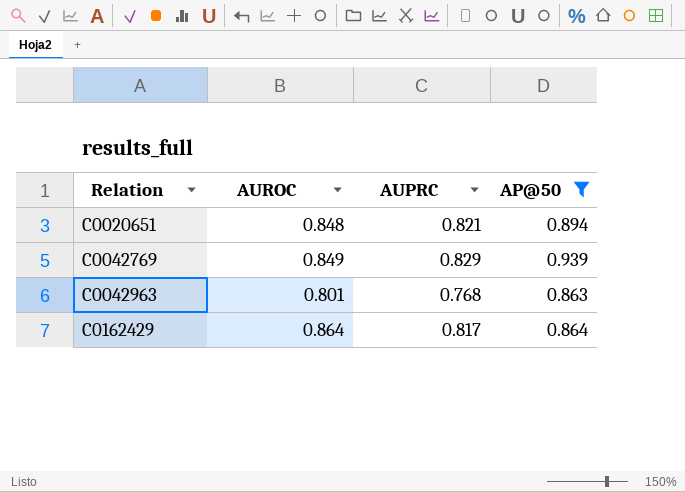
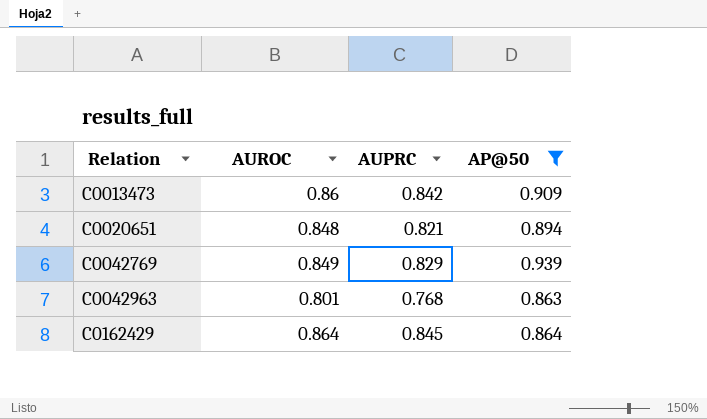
row C0013473: none -> 0.86 | 0.842 | 0.909
C0162429 | AUPRC: 0.817 -> 0.845

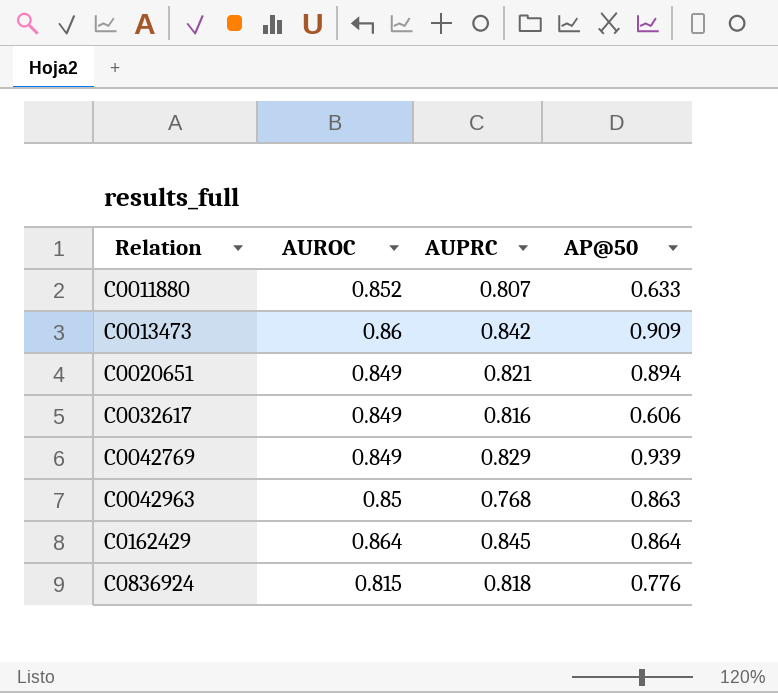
filter: AP@50 >= 0.863 -> none
C0020651 | AUROC: 0.848 -> 0.849
C0042963 | AUROC: 0.801 -> 0.85

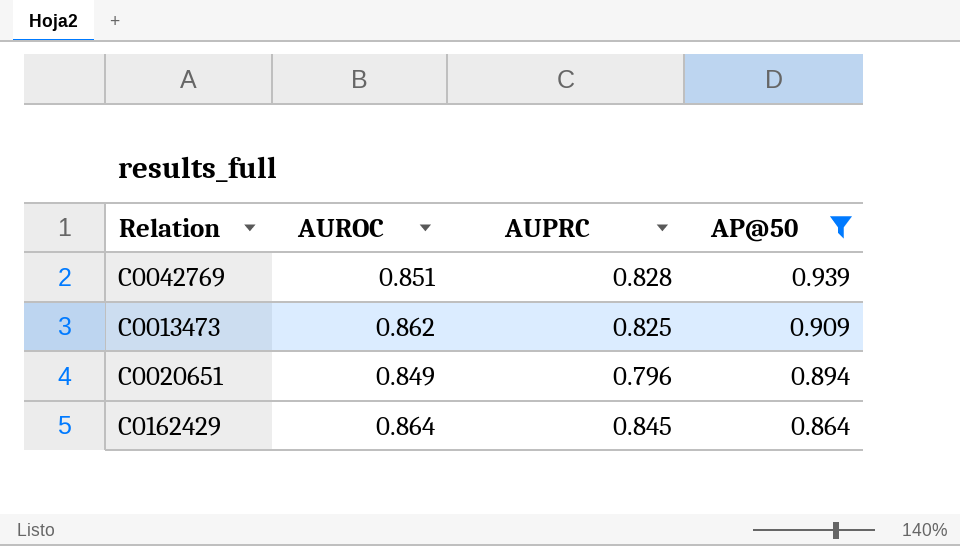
filter: none -> AP@50 >= 0.864
row order: Relation ascending -> AP@50 descending
C0042769 | AUROC: 0.849 -> 0.851
C0042769 | AUPRC: 0.829 -> 0.828
C0013473 | AUROC: 0.86 -> 0.862
C0013473 | AUPRC: 0.842 -> 0.825
C0020651 | AUPRC: 0.821 -> 0.796

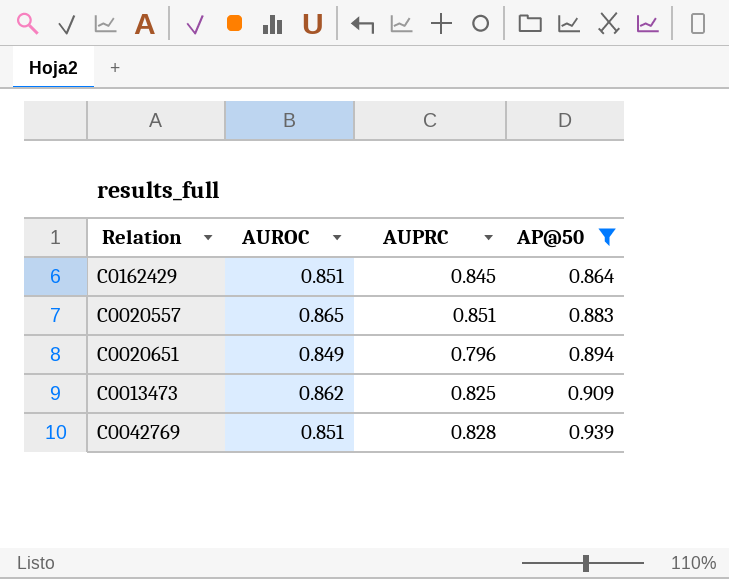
row order: AP@50 descending -> AP@50 ascending
C0162429 | AUROC: 0.864 -> 0.851
row C0020557: none -> 0.865 | 0.851 | 0.883

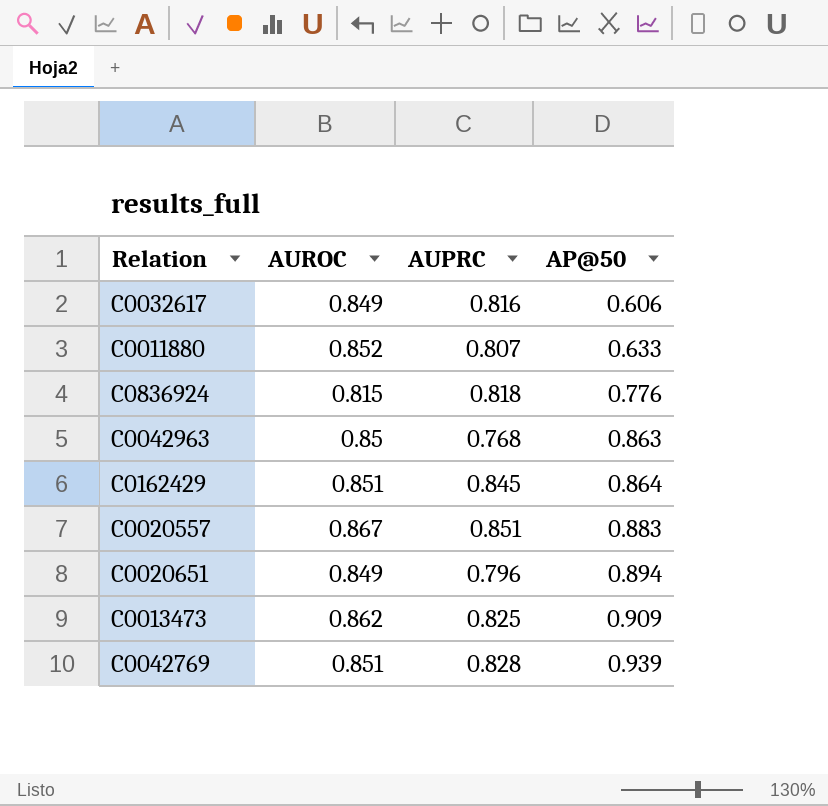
filter: AP@50 >= 0.864 -> none
C0020557 | AUROC: 0.865 -> 0.867

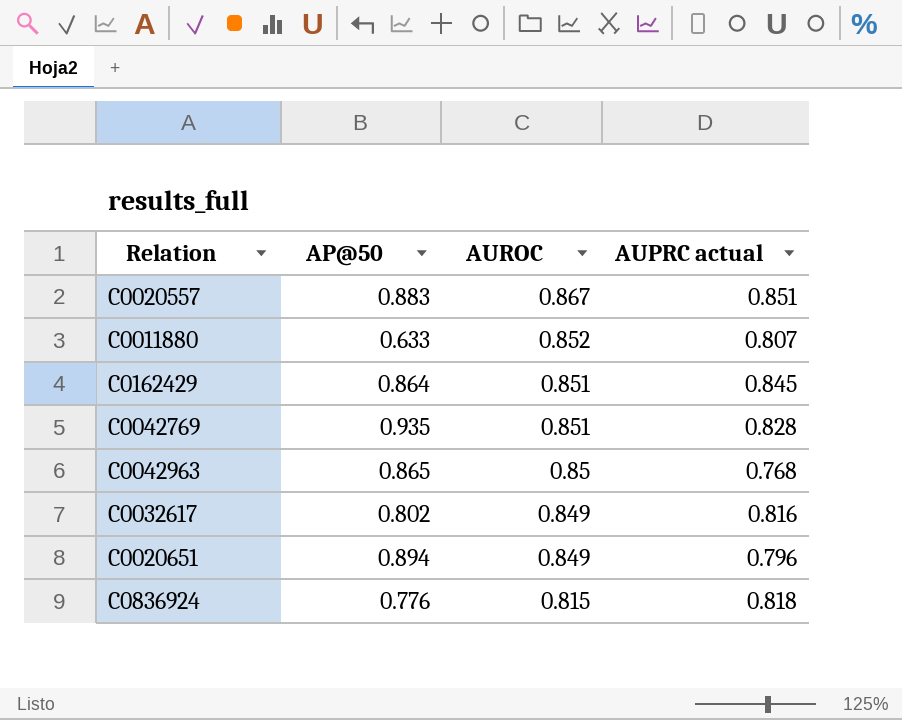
row order: AP@50 ascending -> AUROC descending
column AP@50 | position: 4 -> 2
column name: AUPRC -> AUPRC actual
row C0013473: 0.862 | 0.825 | 0.909 -> none
C0042769 | AP@50: 0.939 -> 0.935
C0042963 | AP@50: 0.863 -> 0.865
C0032617 | AP@50: 0.606 -> 0.802

